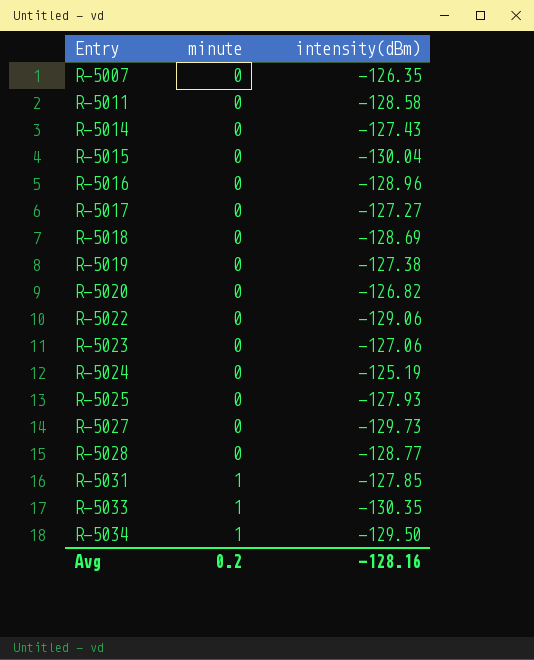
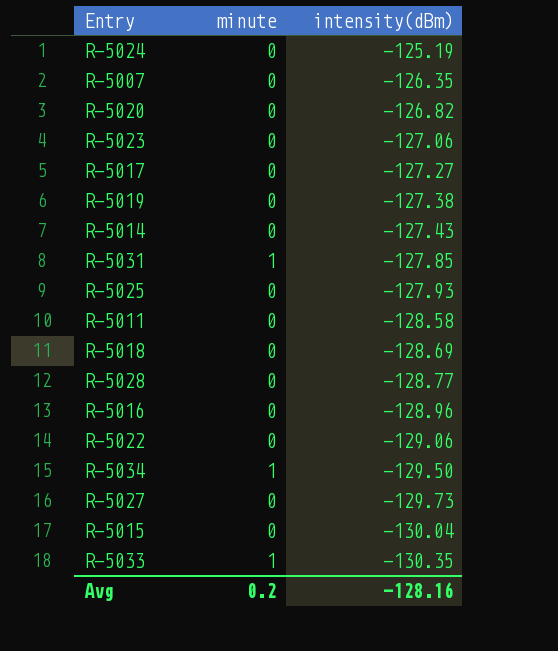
row order: Entry ascending -> intensity(dBm) descending

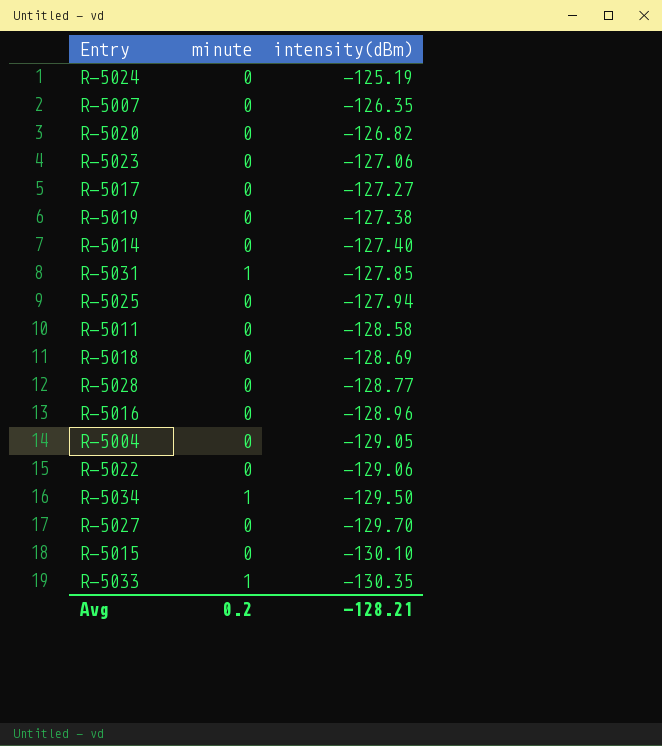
R-5014 | intensity(dBm): -127.43 -> -127.40
R-5025 | intensity(dBm): -127.93 -> -127.94
row R-5004: none -> 0 | -129.05
R-5027 | intensity(dBm): -129.73 -> -129.70
R-5015 | intensity(dBm): -130.04 -> -130.10
Avg | intensity(dBm): -128.16 -> -128.21

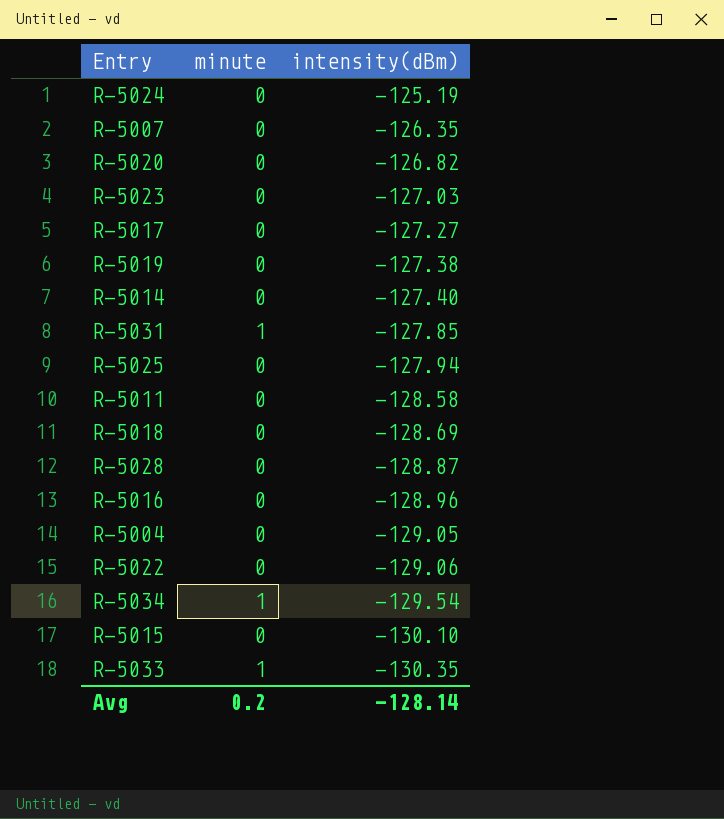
row R-5027: 0 | -129.70 -> none
R-5023 | intensity(dBm): -127.06 -> -127.03
R-5028 | intensity(dBm): -128.77 -> -128.87
R-5034 | intensity(dBm): -129.50 -> -129.54
Avg | intensity(dBm): -128.21 -> -128.14

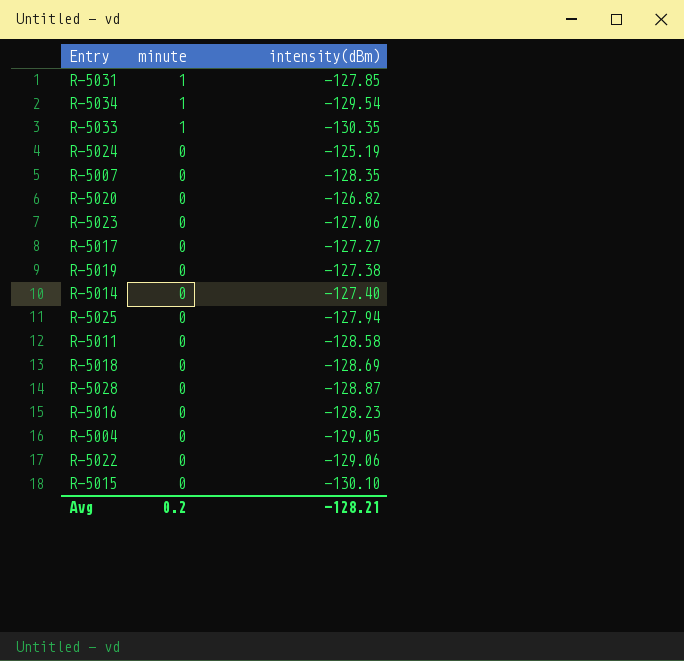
row order: intensity(dBm) descending -> minute descending
R-5007 | intensity(dBm): -126.35 -> -128.35
R-5023 | intensity(dBm): -127.03 -> -127.06
R-5016 | intensity(dBm): -128.96 -> -128.23
Avg | intensity(dBm): -128.14 -> -128.21

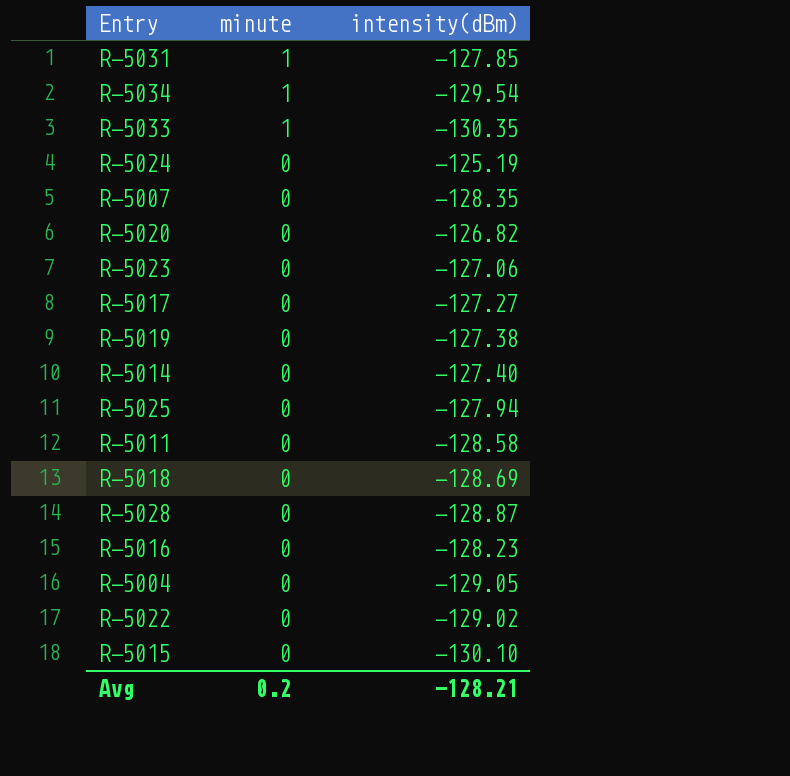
R-5022 | intensity(dBm): -129.06 -> -129.02

